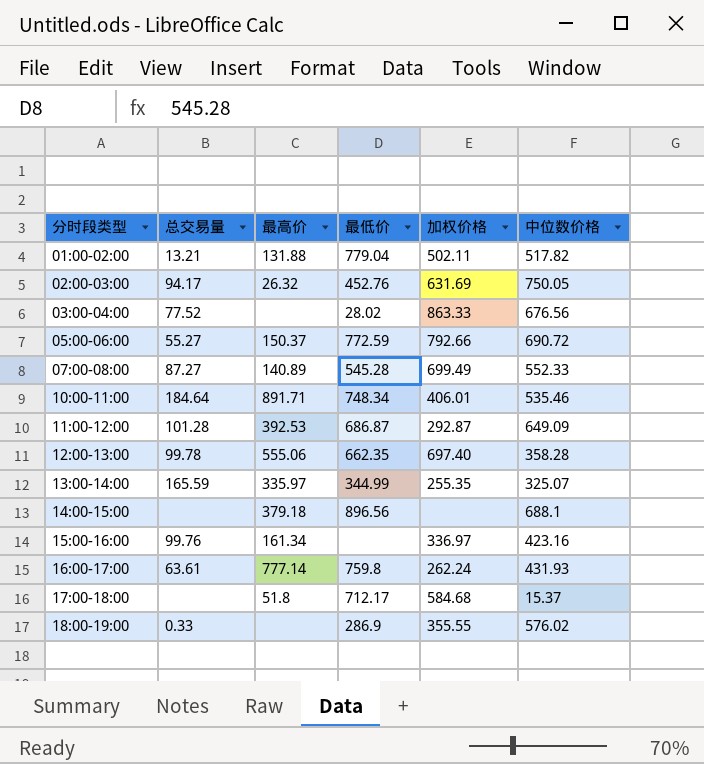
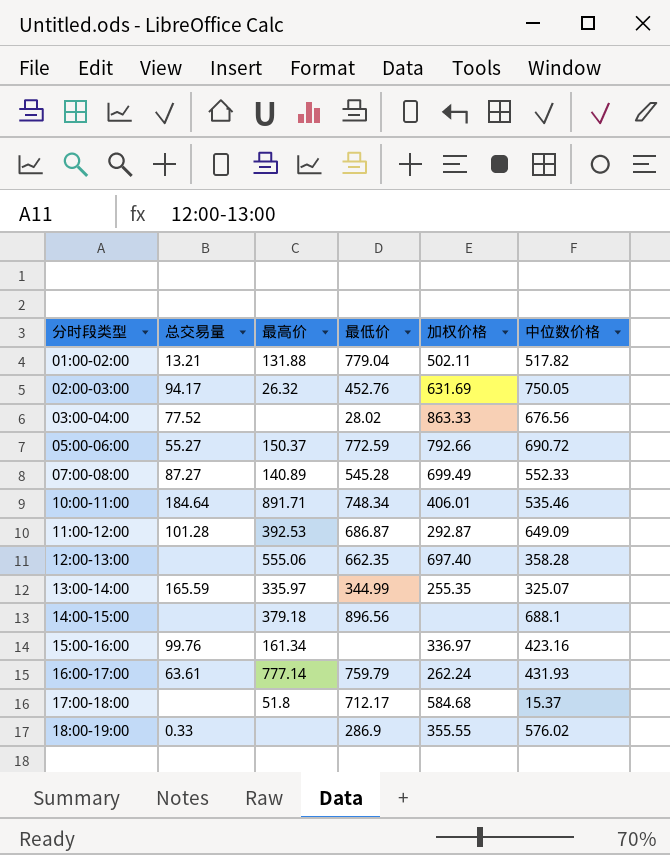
12:00-13:00 | 总交易量: 99.78 -> none
16:00-17:00 | 最低价: 759.8 -> 759.79

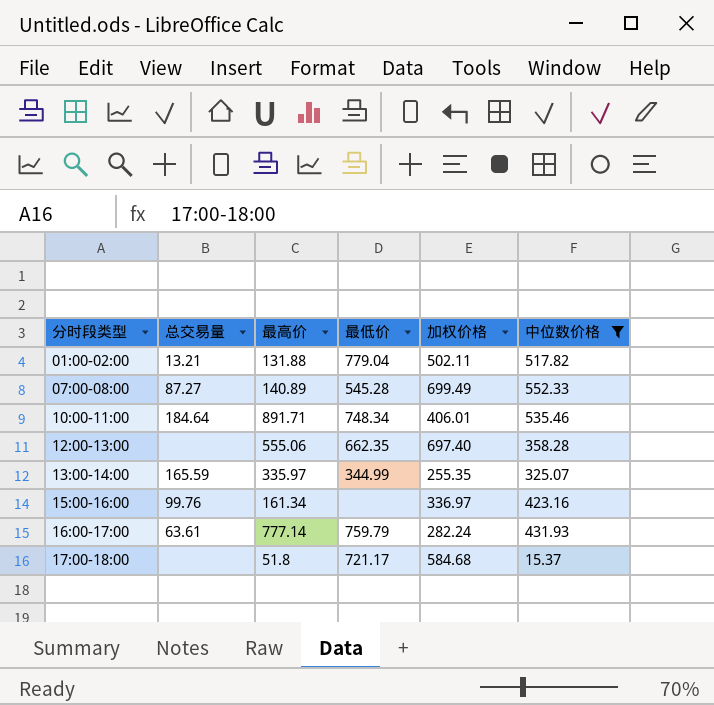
filter: none -> 中位数价格 <= 552.33
16:00-17:00 | 加权价格: 262.24 -> 282.24
17:00-18:00 | 最低价: 712.17 -> 721.17

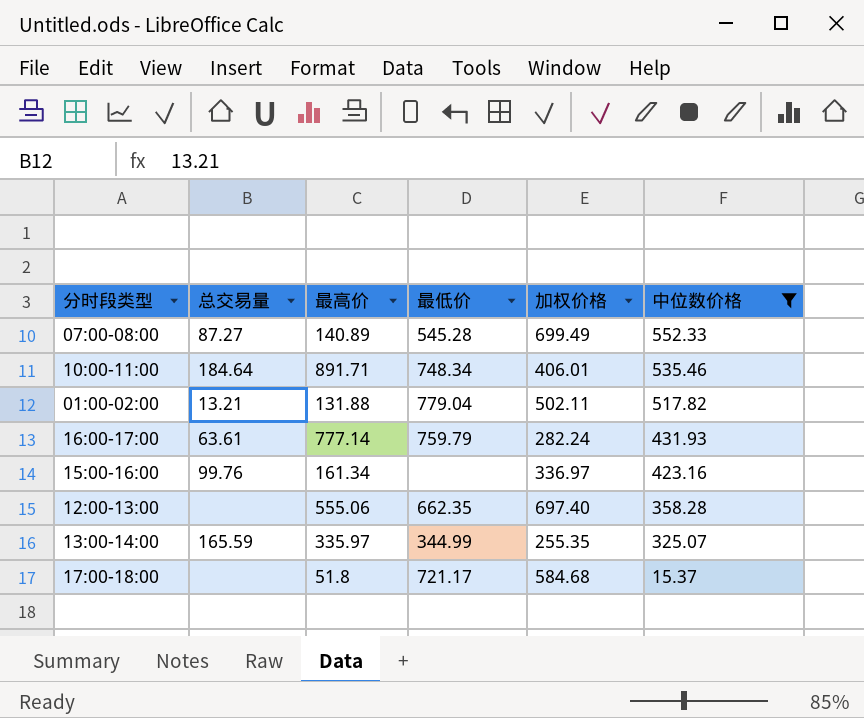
row order: 分时段类型 ascending -> 中位数价格 descending

